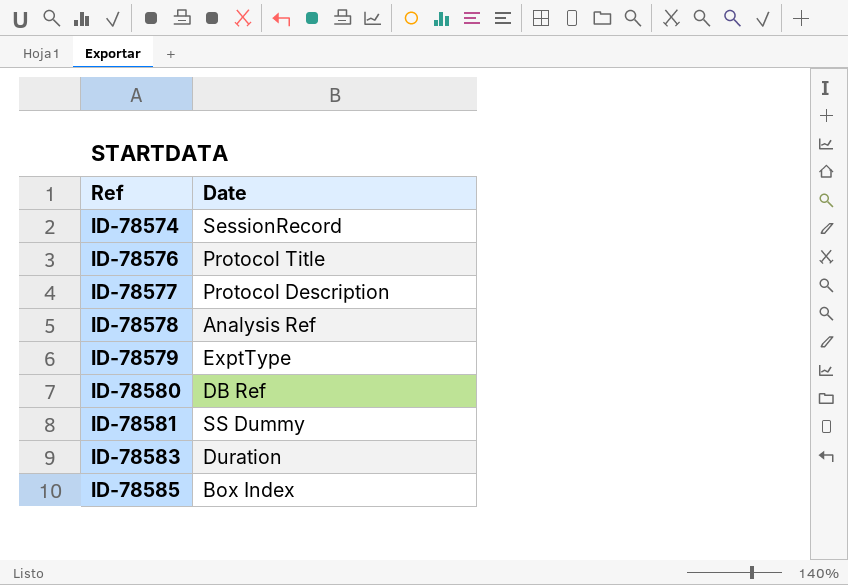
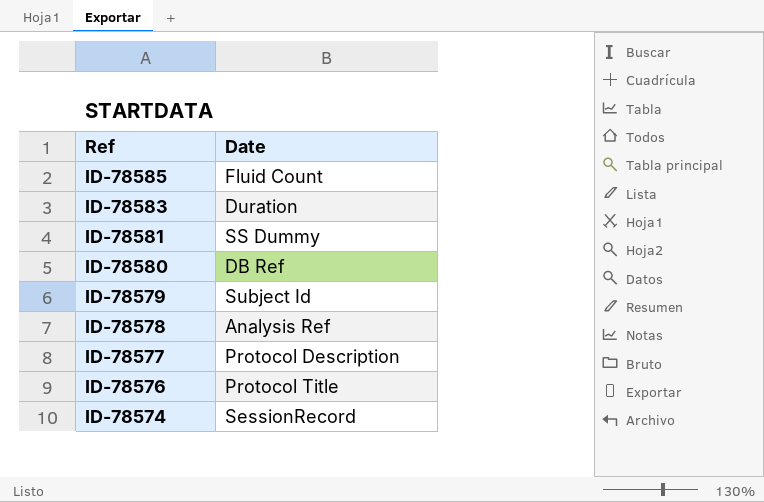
row order: Ref ascending -> Ref descending
ID-78585 | Date: Box Index -> Fluid Count
ID-78579 | Date: ExptType -> Subject Id

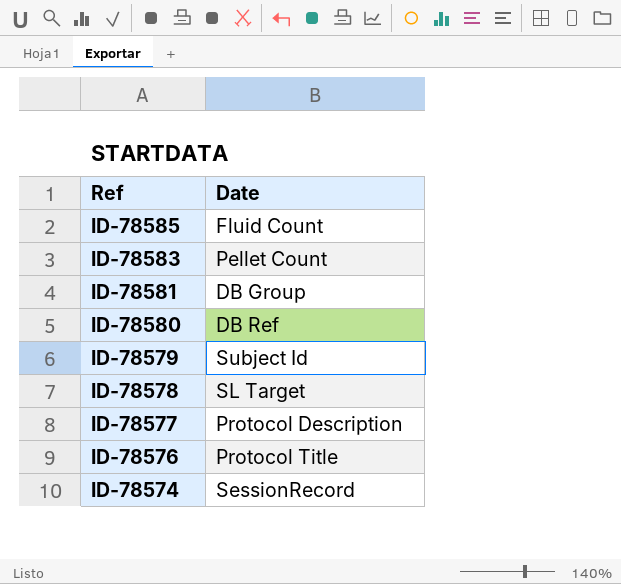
ID-78583 | Date: Duration -> Pellet Count
ID-78581 | Date: SS Dummy -> DB Group
ID-78578 | Date: Analysis Ref -> SL Target

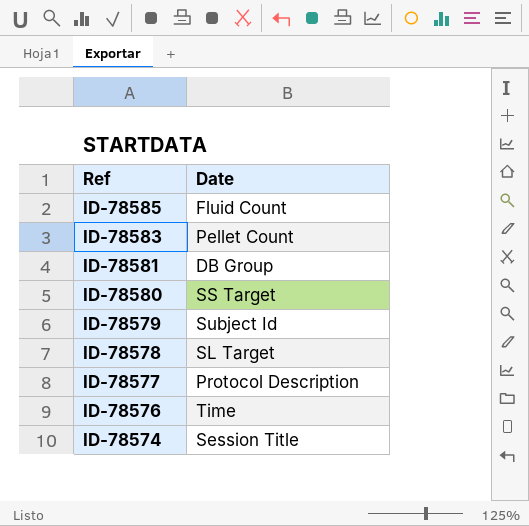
ID-78580 | Date: DB Ref -> SS Target
ID-78576 | Date: Protocol Title -> Time
ID-78574 | Date: SessionRecord -> Session Title

